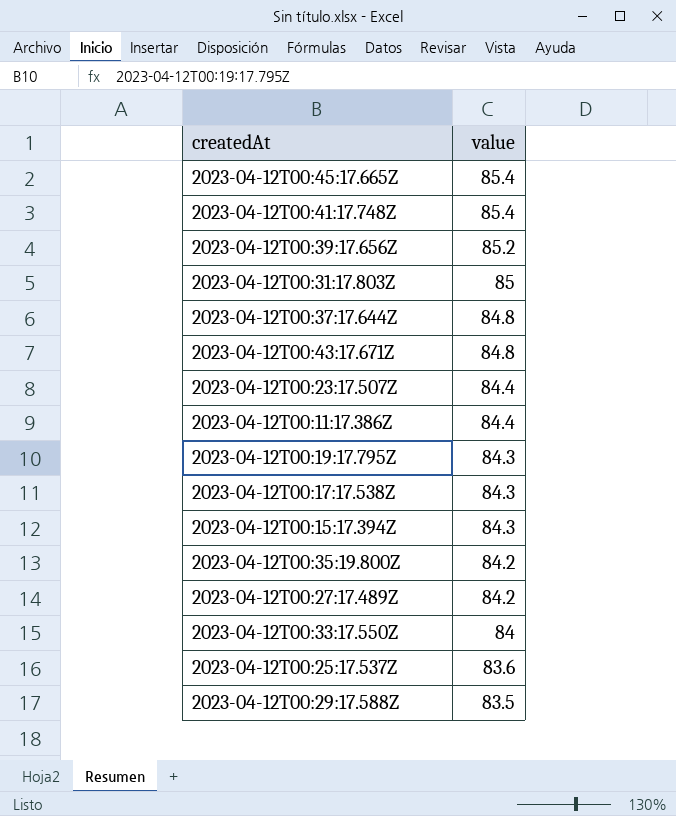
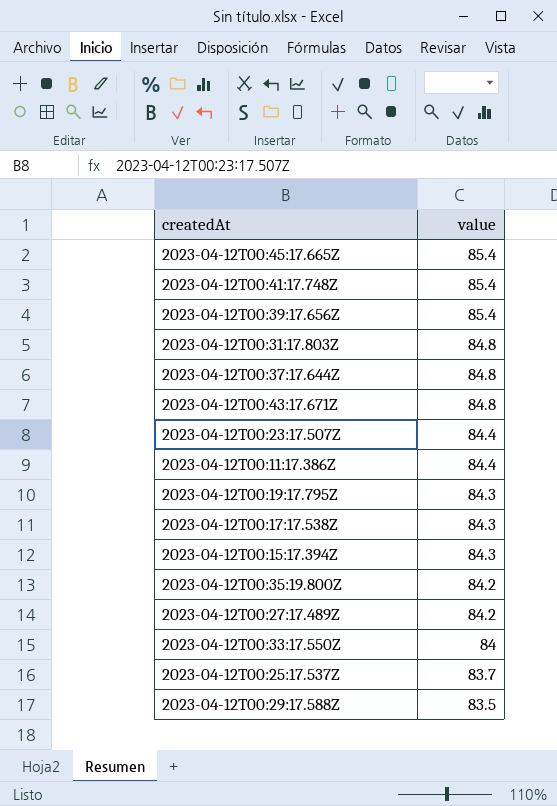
2023-04-12T00:39:17.656Z | value: 85.2 -> 85.4
2023-04-12T00:31:17.803Z | value: 85 -> 84.8
2023-04-12T00:25:17.537Z | value: 83.6 -> 83.7

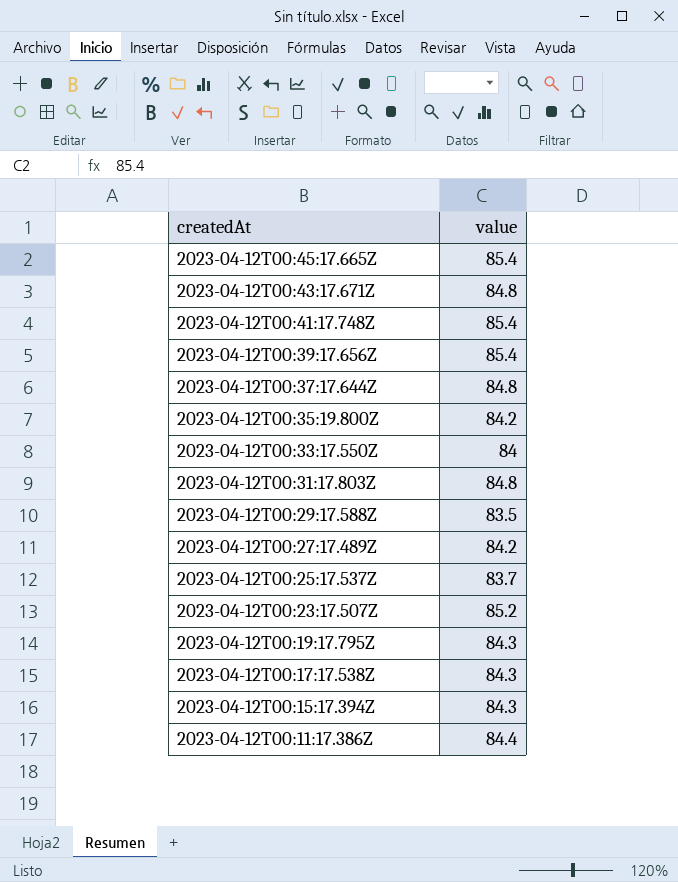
row order: value descending -> createdAt descending
2023-04-12T00:23:17.507Z | value: 84.4 -> 85.2

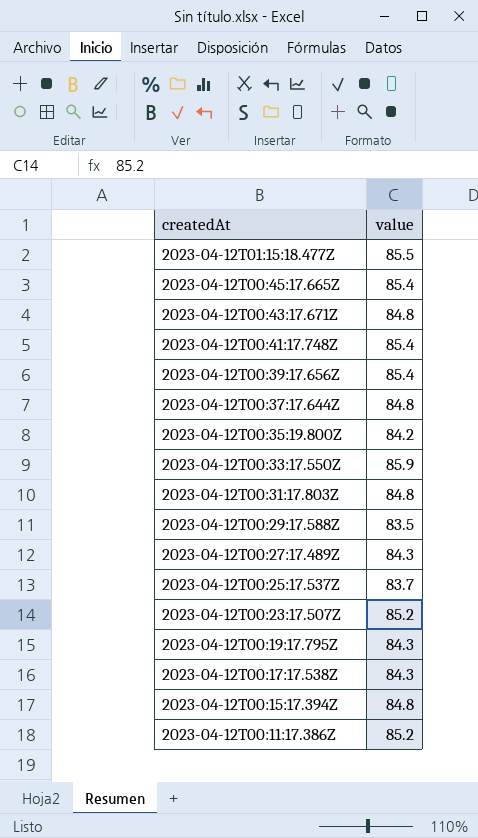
row 2023-04-12T01:15:18.477Z: none -> 85.5
2023-04-12T00:33:17.550Z | value: 84 -> 85.9
2023-04-12T00:27:17.489Z | value: 84.2 -> 84.3
2023-04-12T00:15:17.394Z | value: 84.3 -> 84.8
2023-04-12T00:11:17.386Z | value: 84.4 -> 85.2

